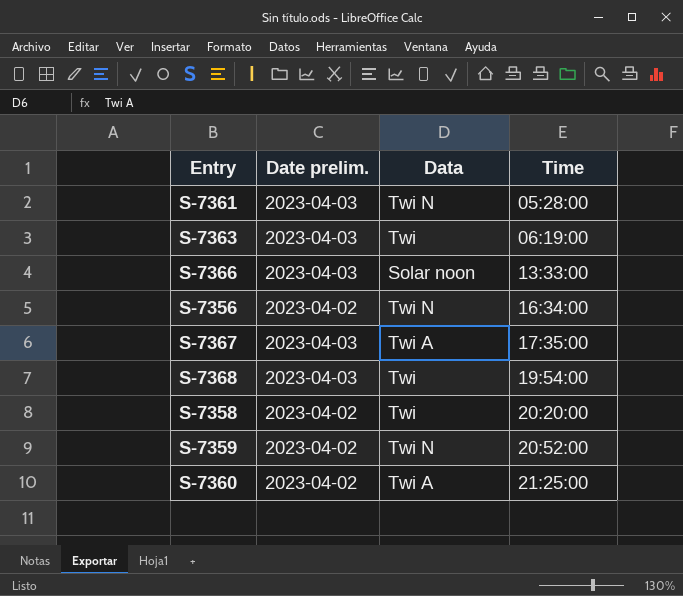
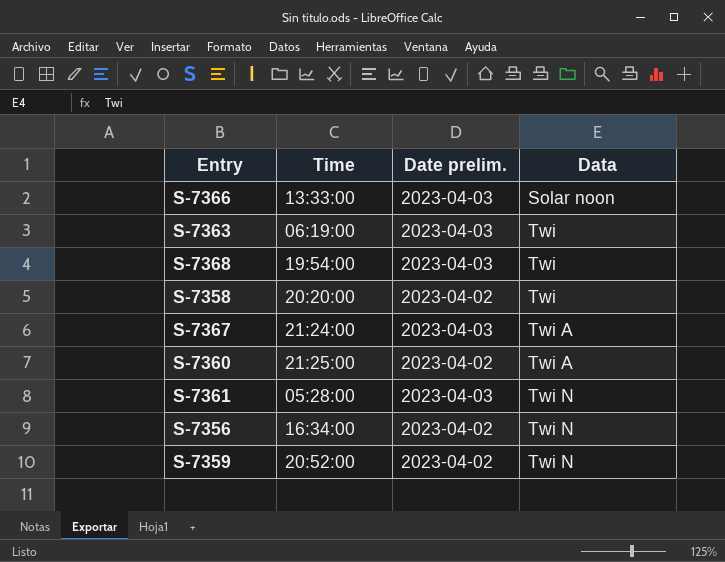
row order: Time ascending -> Data ascending
column Time | position: 4 -> 2
S-7367 | Time: 17:35:00 -> 21:24:00

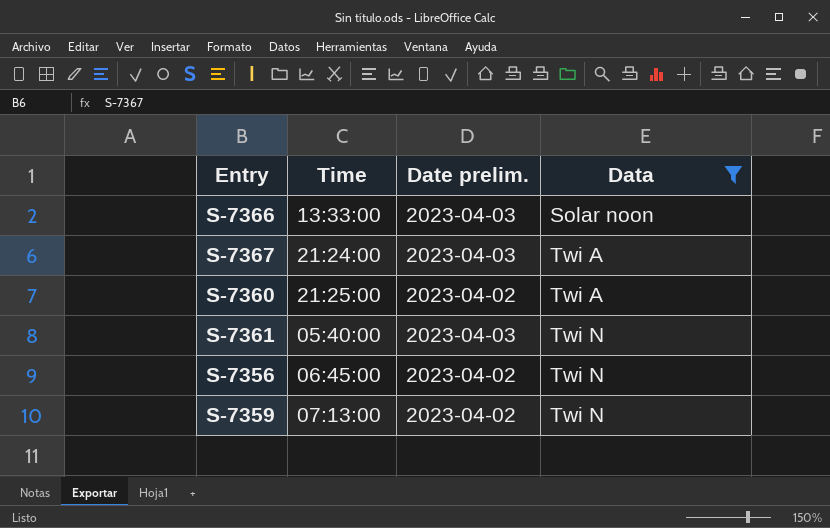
filter: none -> Data != Twi
S-7361 | Time: 05:28:00 -> 05:40:00
S-7356 | Time: 16:34:00 -> 06:45:00
S-7359 | Time: 20:52:00 -> 07:13:00

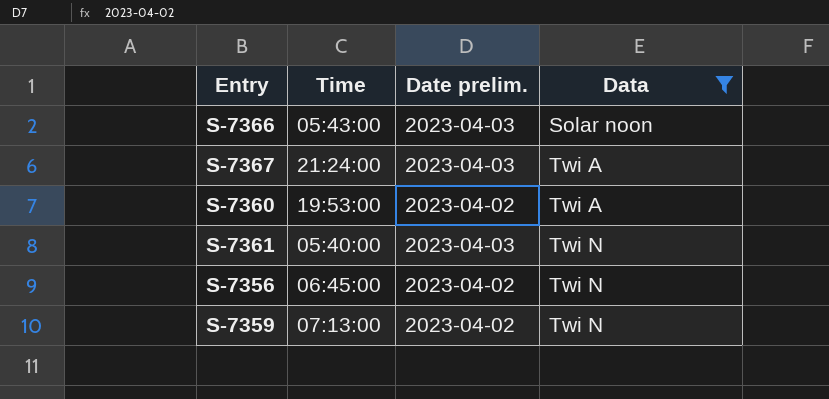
S-7366 | Time: 13:33:00 -> 05:43:00
S-7360 | Time: 21:25:00 -> 19:53:00

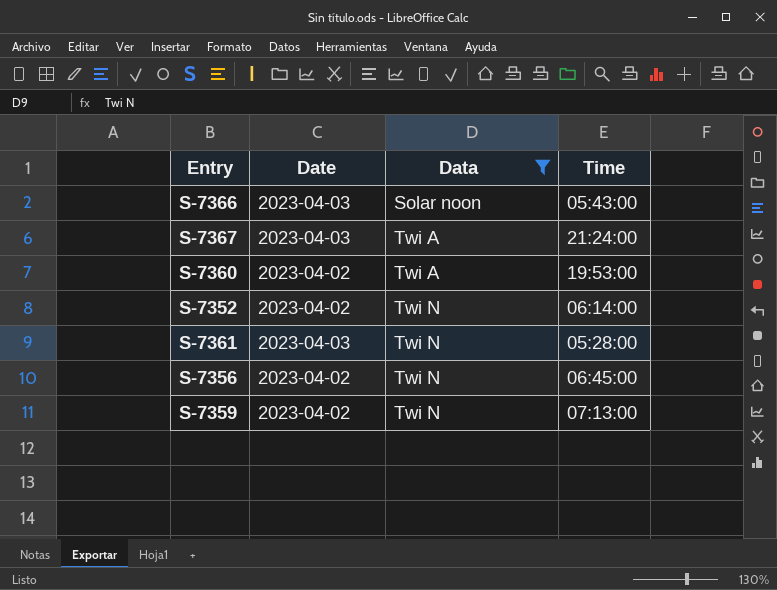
column name: Date prelim. -> Date
column Time | position: 2 -> 4
row S-7352: none -> 2023-04-02 | Twi N | 06:14:00
S-7361 | Time: 05:40:00 -> 05:28:00

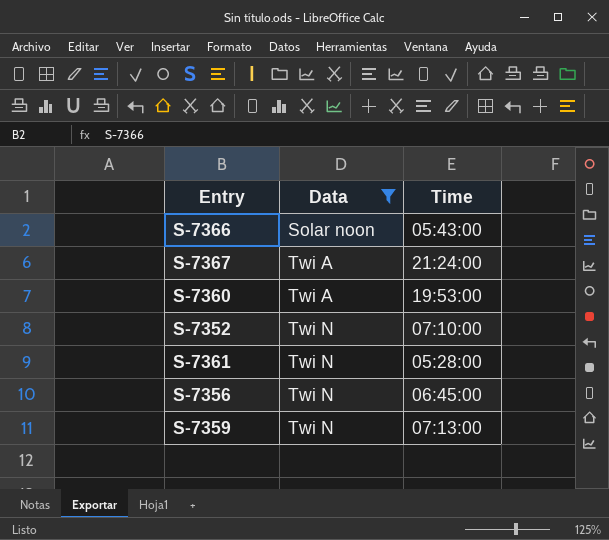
column Date | position: 2 -> none
S-7352 | Time: 06:14:00 -> 07:10:00

